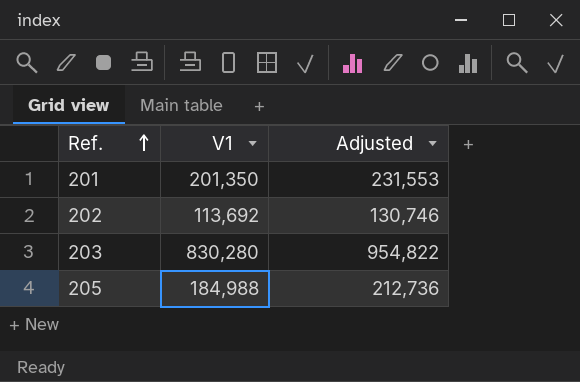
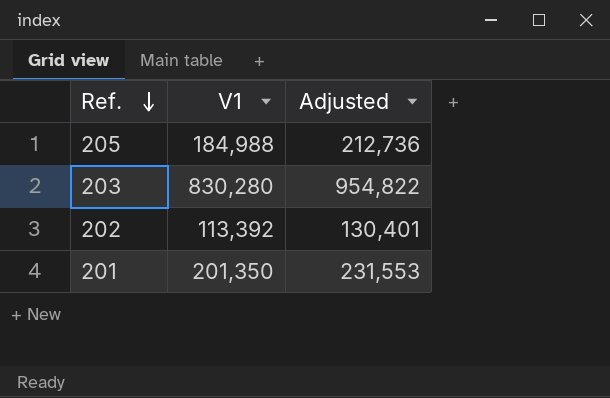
row order: Ref. ascending -> Ref. descending
202 | V1: 113,692 -> 113,392
202 | Adjusted: 130,746 -> 130,401

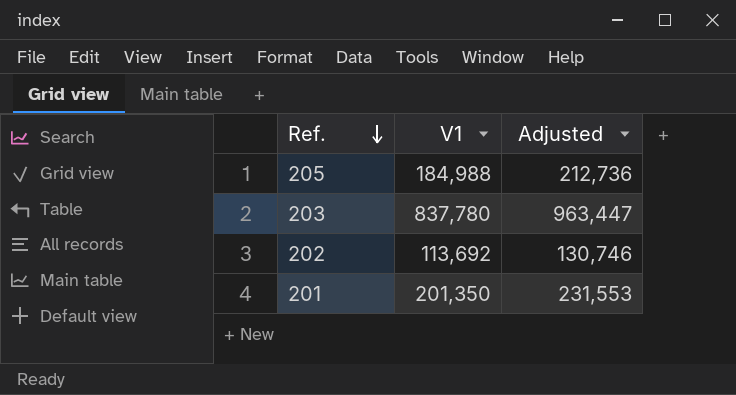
203 | V1: 830,280 -> 837,780
203 | Adjusted: 954,822 -> 963,447
202 | V1: 113,392 -> 113,692
202 | Adjusted: 130,401 -> 130,746

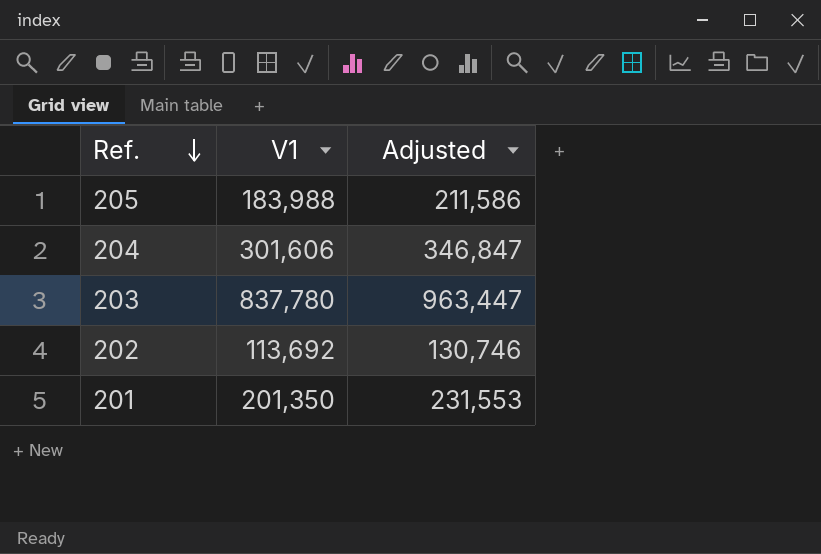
205 | V1: 184,988 -> 183,988
205 | Adjusted: 212,736 -> 211,586
row 204: none -> 301,606 | 346,847

